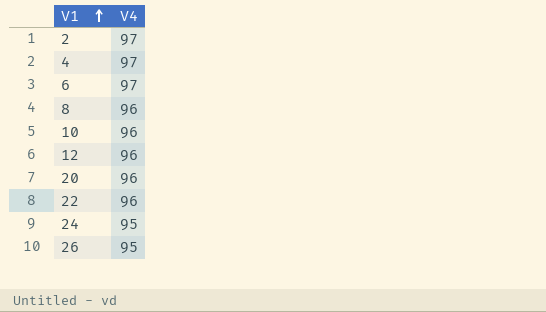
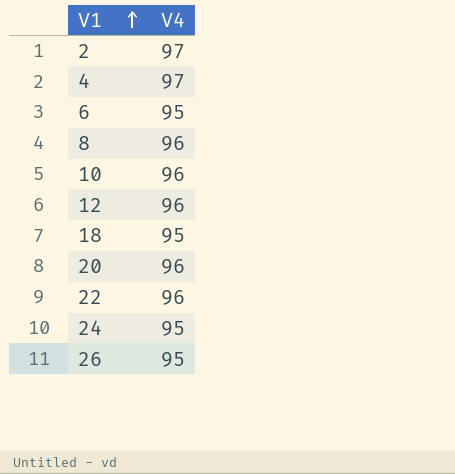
6 | V4: 97 -> 95
row 18: none -> 95

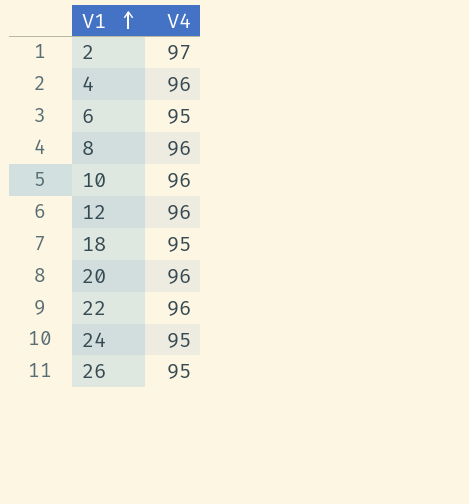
4 | V4: 97 -> 96

